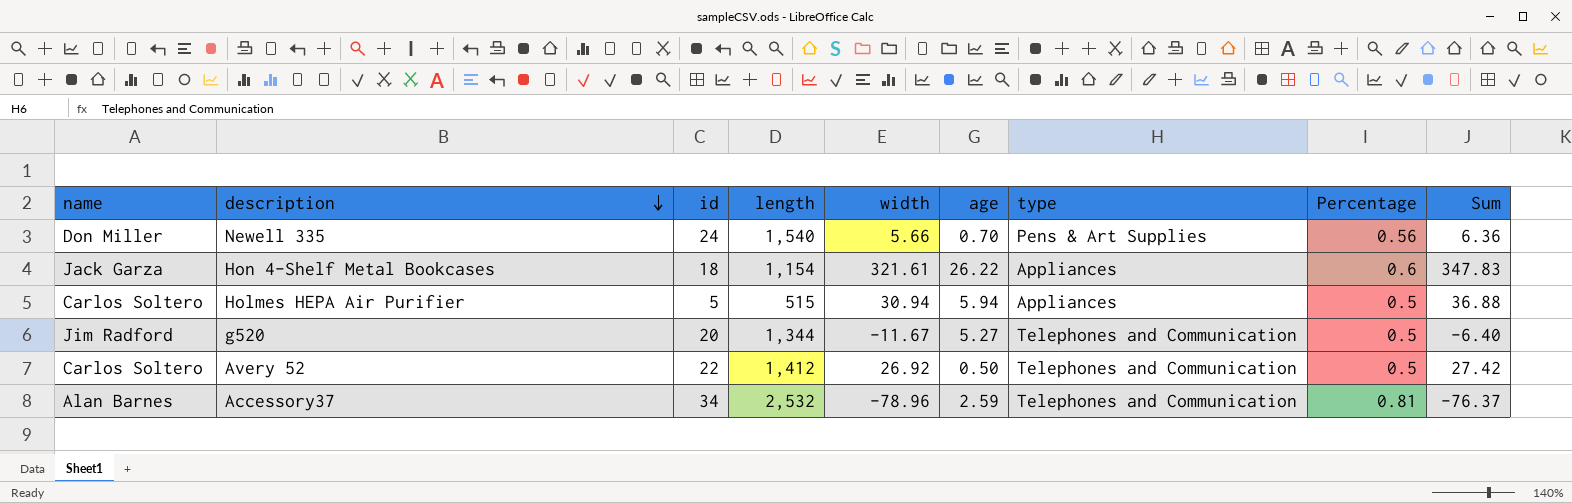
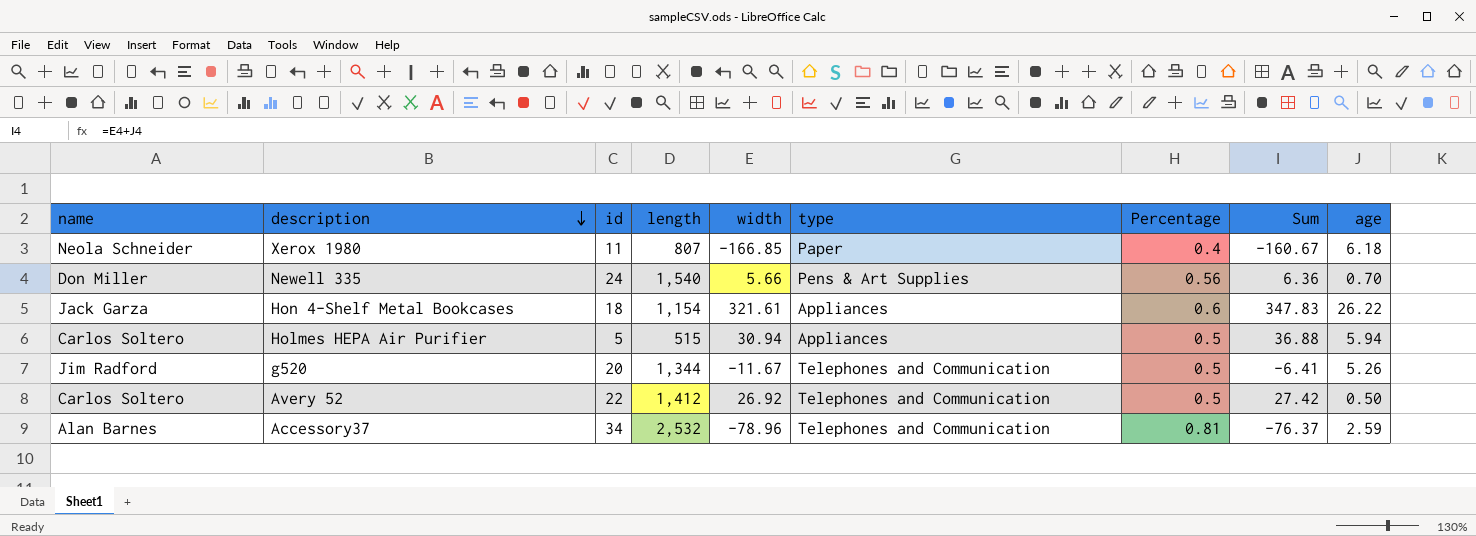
column age | position: 6 -> 9
row Xerox 1980: none -> Neola Schneider | 11 | 807 | -166.85 | Paper | 0.4 | -160.67 | 6.18
g520 | Sum: -6.40 -> -6.41
g520 | age: 5.27 -> 5.26

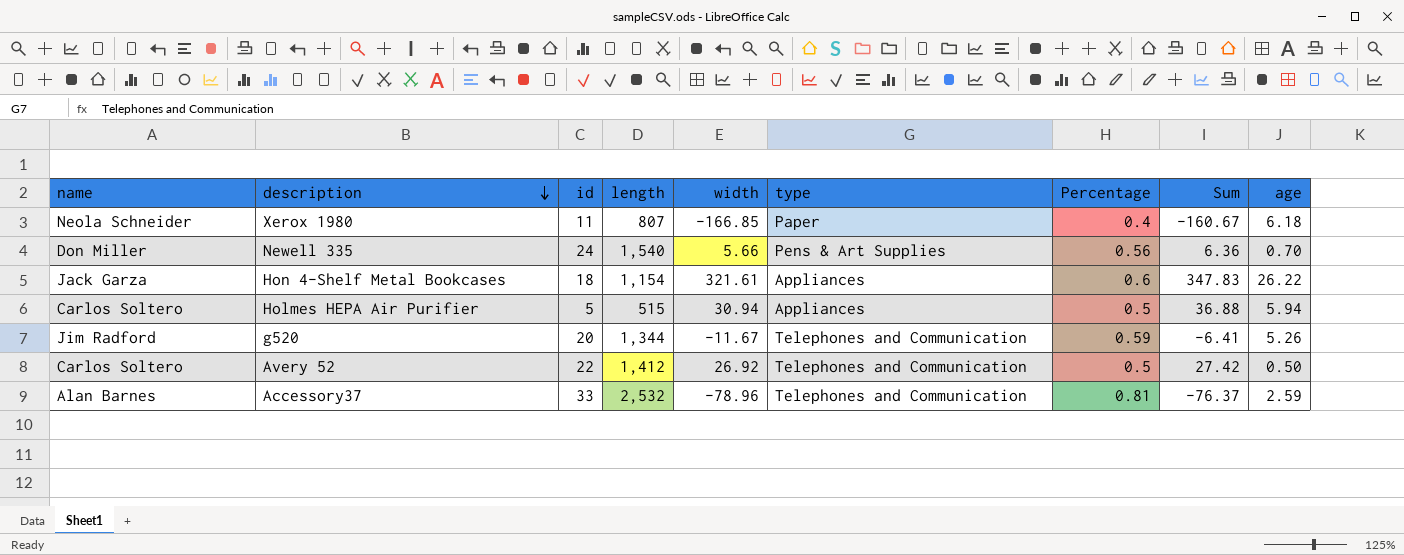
g520 | Percentage: 0.5 -> 0.59
Accessory37 | id: 34 -> 33

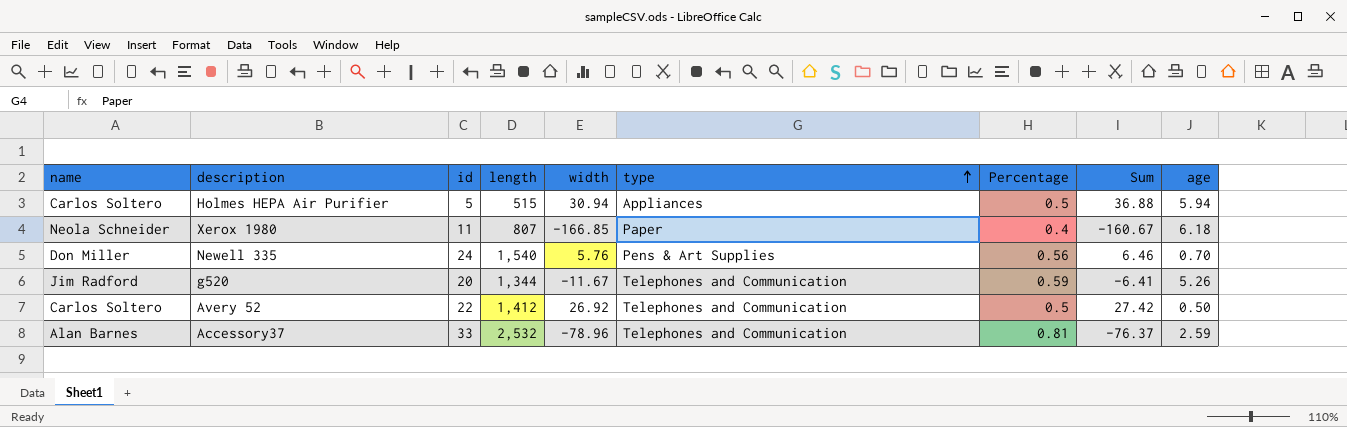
row order: description descending -> type ascending
row Hon 4-Shelf Metal Bookcases: Jack Garza | 18 | 1,154 | 321.61 | Appliances | 0.6 | 347.83 | 26.22 -> none
Newell 335 | width: 5.66 -> 5.76
Newell 335 | Sum: 6.36 -> 6.46

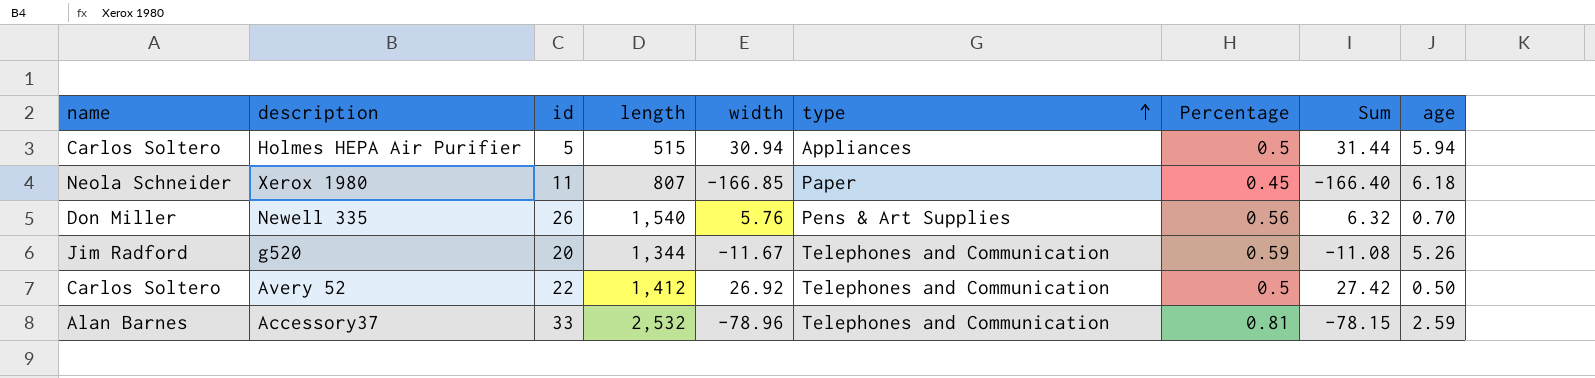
column Sum | formula: [width] + [age] -> [width] + [Percentage]
Xerox 1980 | Percentage: 0.4 -> 0.45
Newell 335 | id: 24 -> 26

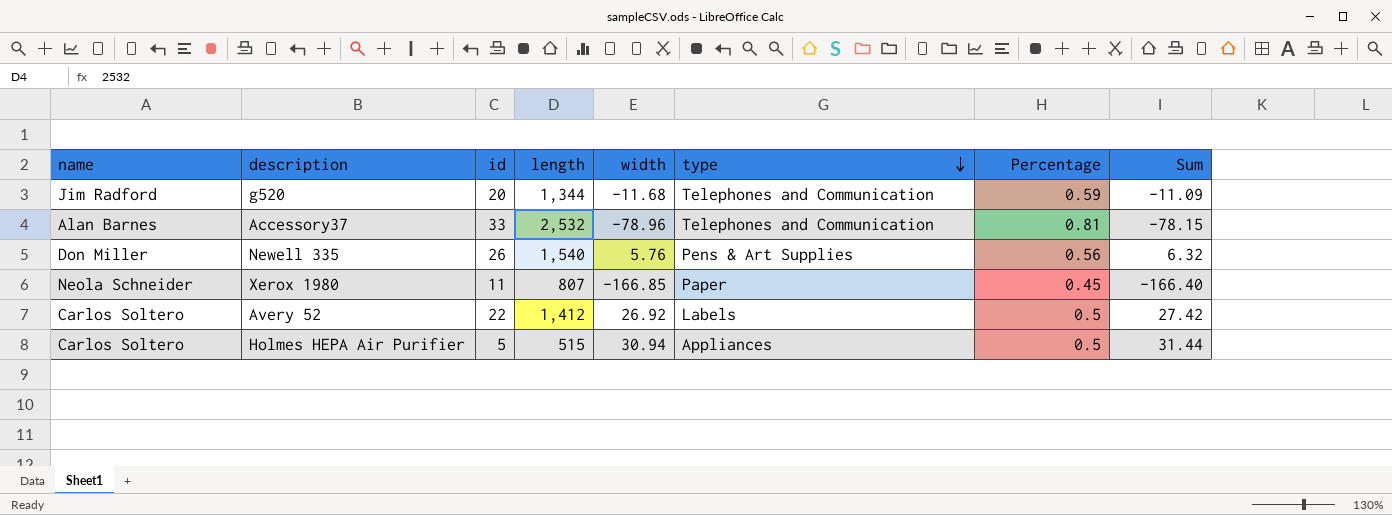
row order: type ascending -> type descending
column age | position: 9 -> none
g520 | width: -11.67 -> -11.68
g520 | Sum: -11.08 -> -11.09
Avery 52 | type: Telephones and Communication -> Labels

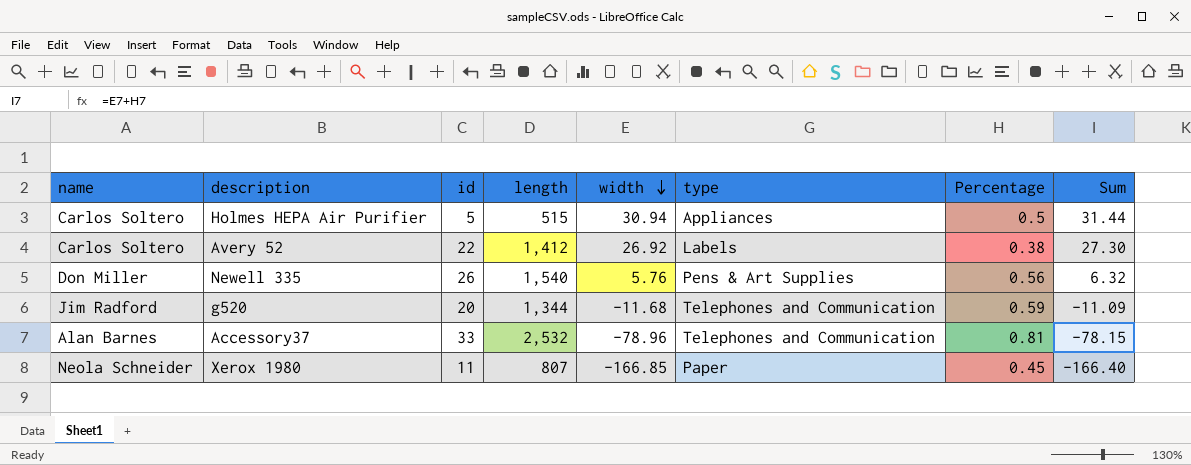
row order: type descending -> width descending
Avery 52 | Percentage: 0.5 -> 0.38
Avery 52 | Sum: 27.42 -> 27.30

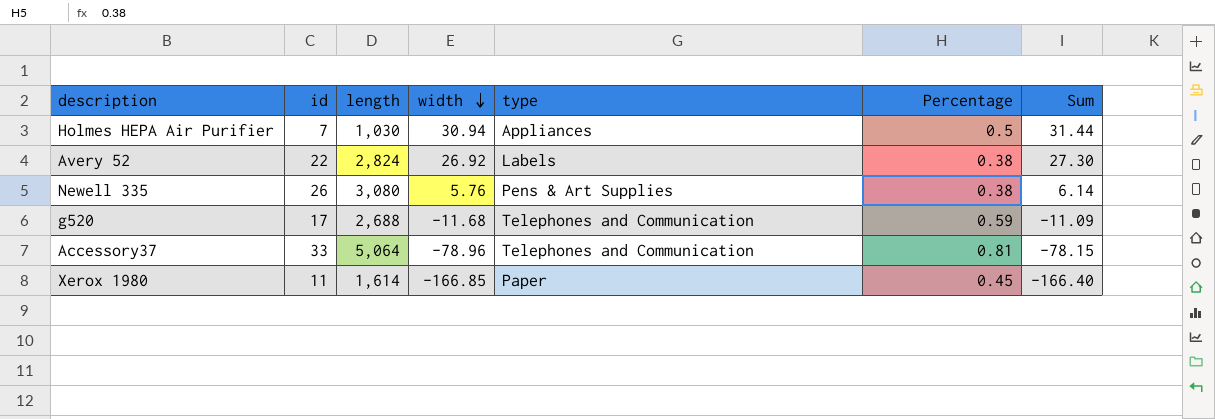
column name | position: 1 -> none
Holmes HEPA Air Purifier | id: 5 -> 7
Holmes HEPA Air Purifier | length: 515 -> 1,030
Avery 52 | length: 1,412 -> 2,824
Newell 335 | length: 1,540 -> 3,080
Newell 335 | Percentage: 0.56 -> 0.38
Newell 335 | Sum: 6.32 -> 6.14
g520 | id: 20 -> 17
g520 | length: 1,344 -> 2,688
Accessory37 | length: 2,532 -> 5,064
Xerox 1980 | length: 807 -> 1,614

